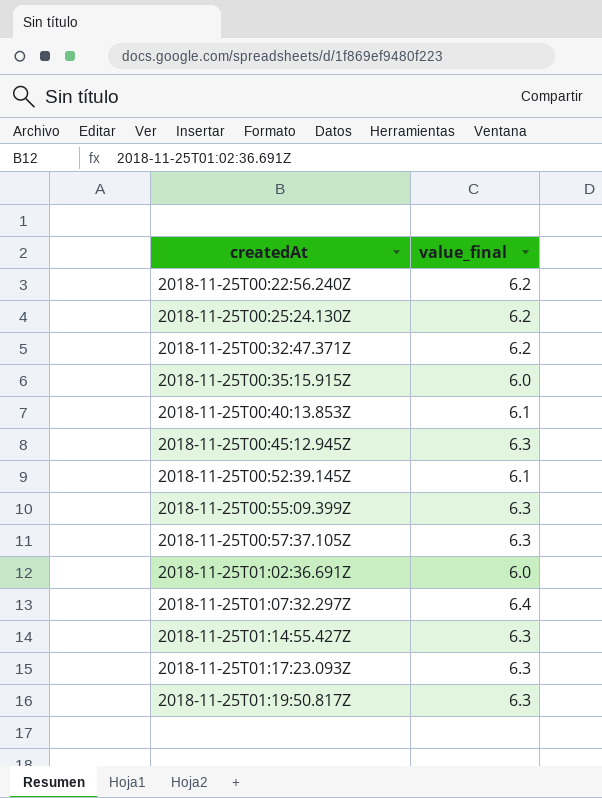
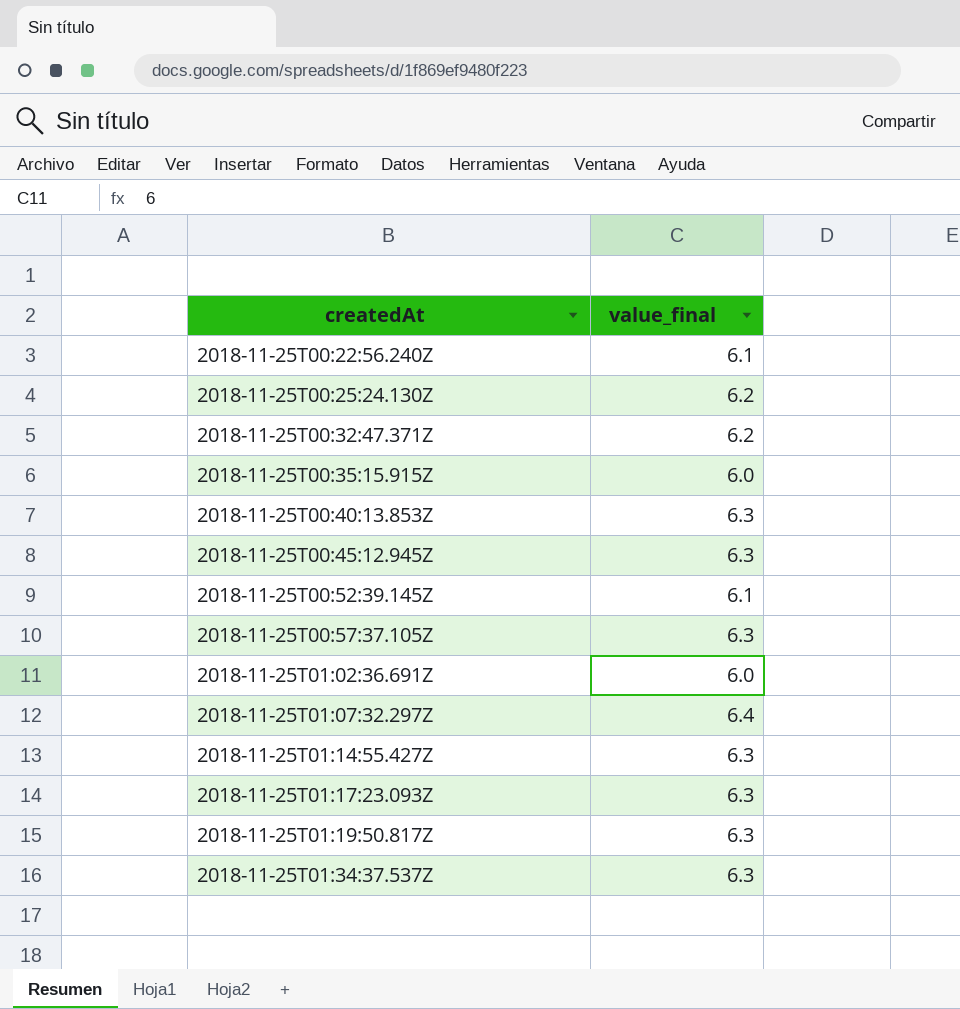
row 2018-11-25T00:55:09.399Z: 6.3 -> none
2018-11-25T00:22:56.240Z | value_final: 6.2 -> 6.1
2018-11-25T00:40:13.853Z | value_final: 6.1 -> 6.3
row 2018-11-25T01:34:37.537Z: none -> 6.3

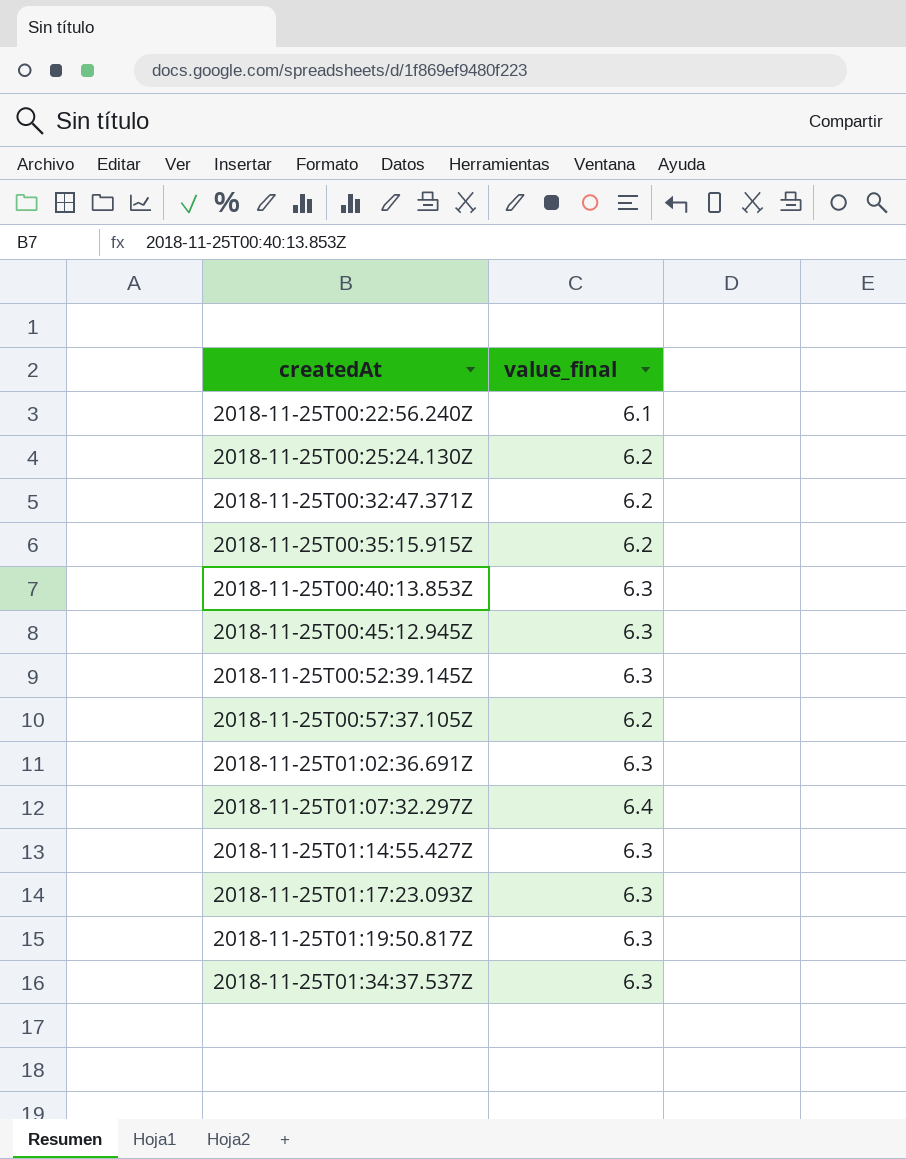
2018-11-25T00:35:15.915Z | value_final: 6.0 -> 6.2
2018-11-25T00:52:39.145Z | value_final: 6.1 -> 6.3
2018-11-25T00:57:37.105Z | value_final: 6.3 -> 6.2
2018-11-25T01:02:36.691Z | value_final: 6.0 -> 6.3

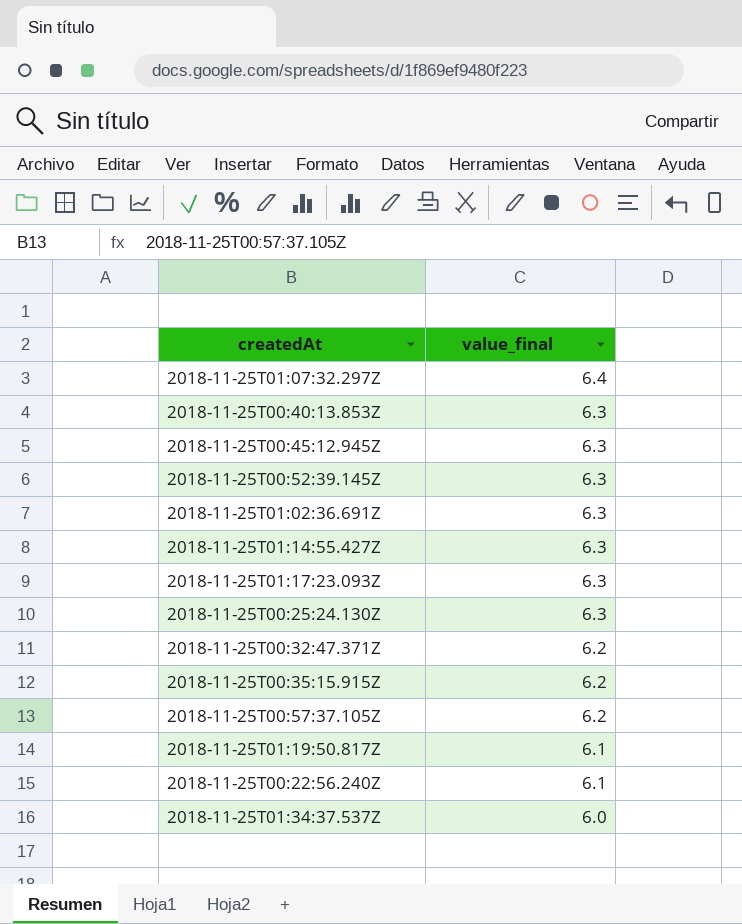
row order: createdAt ascending -> value_final descending
2018-11-25T00:25:24.130Z | value_final: 6.2 -> 6.3
2018-11-25T01:19:50.817Z | value_final: 6.3 -> 6.1
2018-11-25T01:34:37.537Z | value_final: 6.3 -> 6.0

